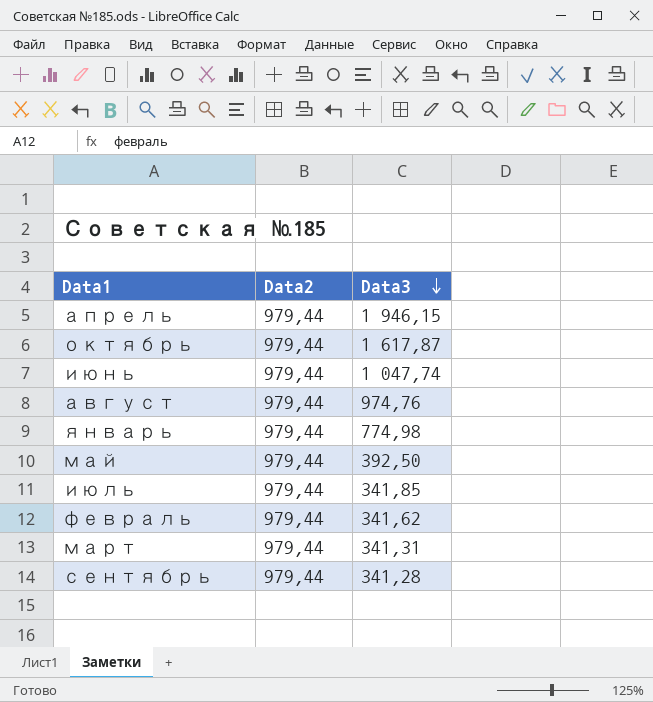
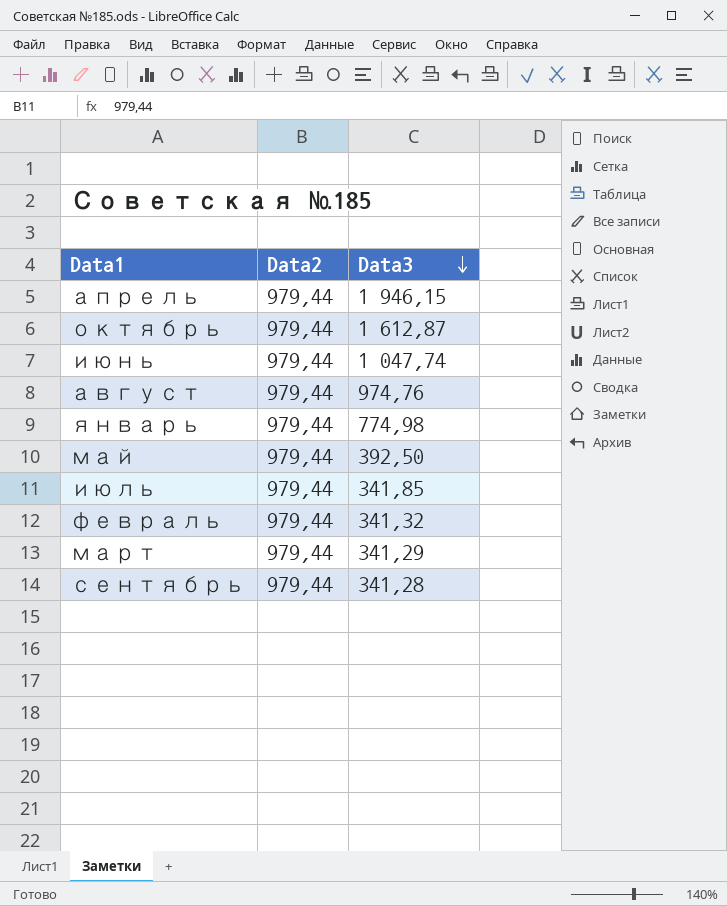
октябрь | Data3: 1 617,87 -> 1 612,87
февраль | Data3: 341,62 -> 341,32
март | Data3: 341,31 -> 341,29

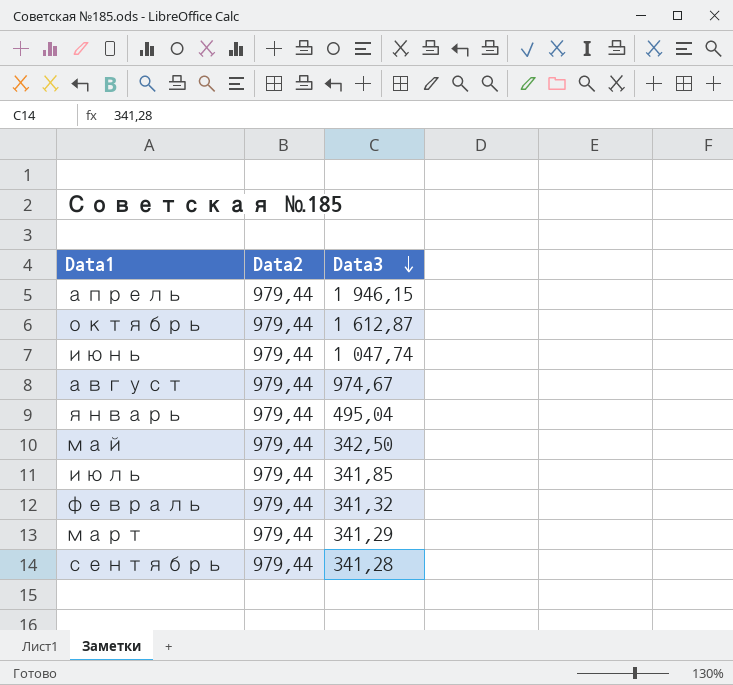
август | Data3: 974,76 -> 974,67
январь | Data3: 774,98 -> 495,04
май | Data3: 392,50 -> 342,50

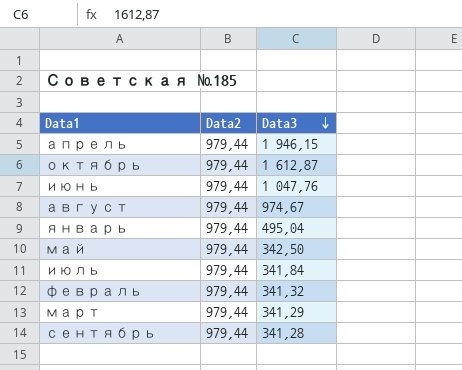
июнь | Data3: 1 047,74 -> 1 047,76
июль | Data3: 341,85 -> 341,84

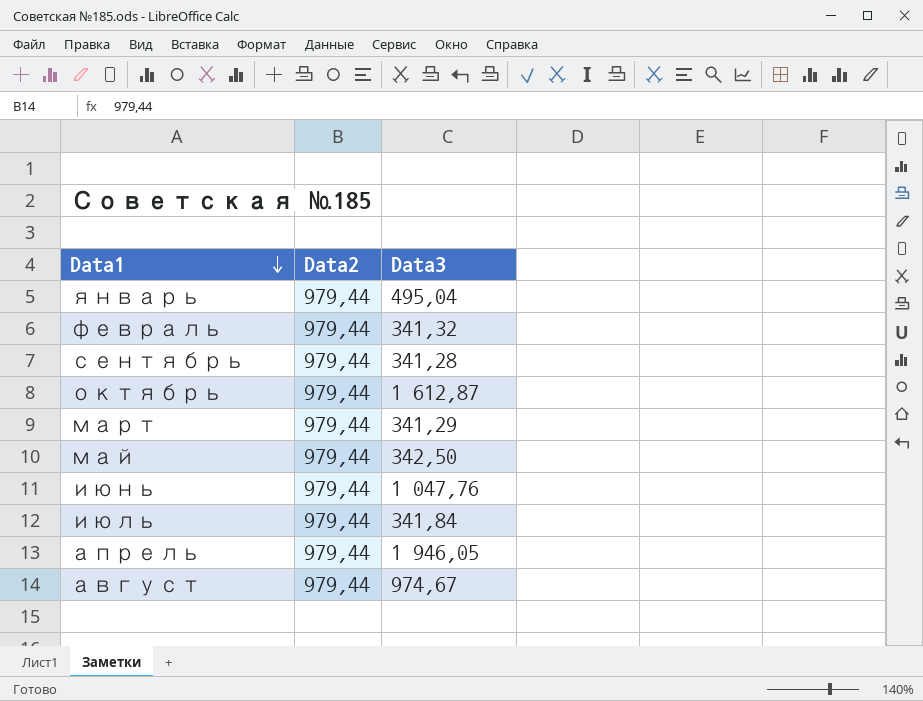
row order: Data3 descending -> Data1 descending
апрель | Data3: 1 946,15 -> 1 946,05

